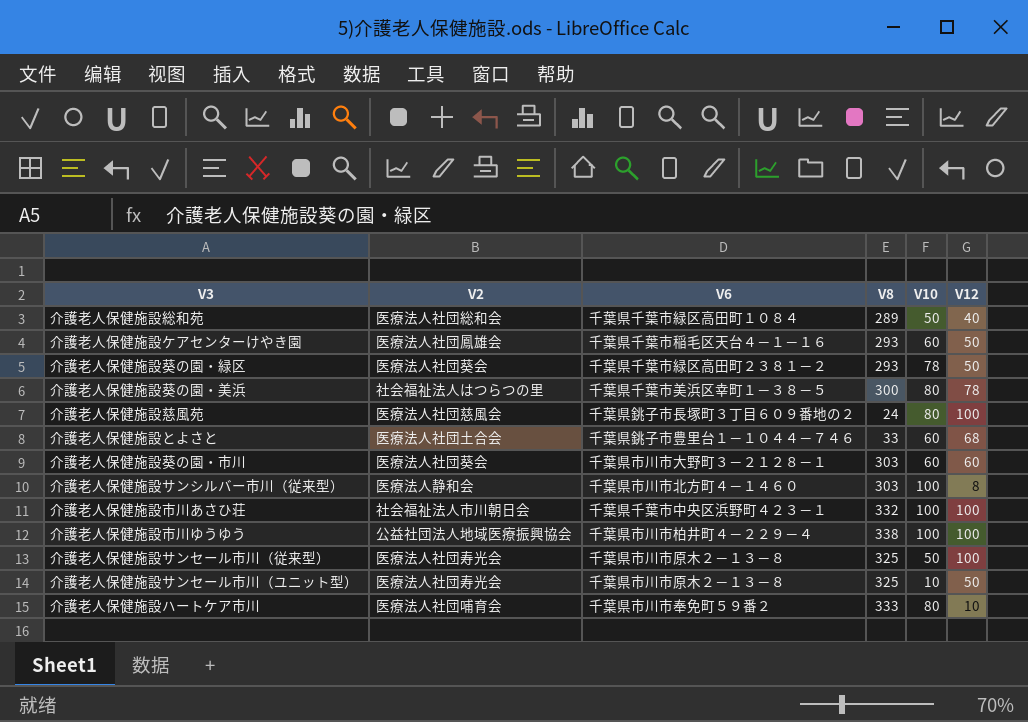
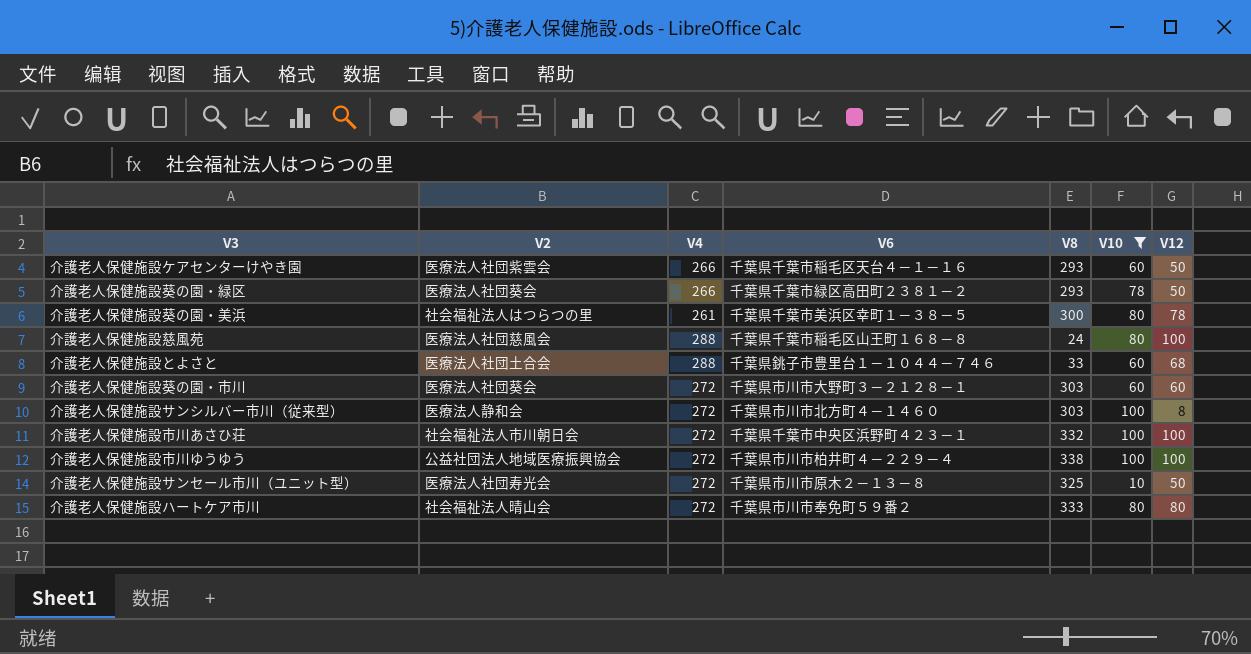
filter: none -> V10 != 50
column V4 | position: none -> 3
介護老人保健施設ケアセンターけやき園 | V2: 医療法人社団鳳雄会 -> 医療法人社団紫雲会
介護老人保健施設慈風苑 | V6: 千葉県銚子市長塚町３丁目６０９番地の２ -> 千葉県千葉市稲毛区山王町１６８－８
介護老人保健施設ハートケア市川 | V2: 医療法人社団哺育会 -> 社会福祉法人晴山会
介護老人保健施設ハートケア市川 | V12: 10 -> 80

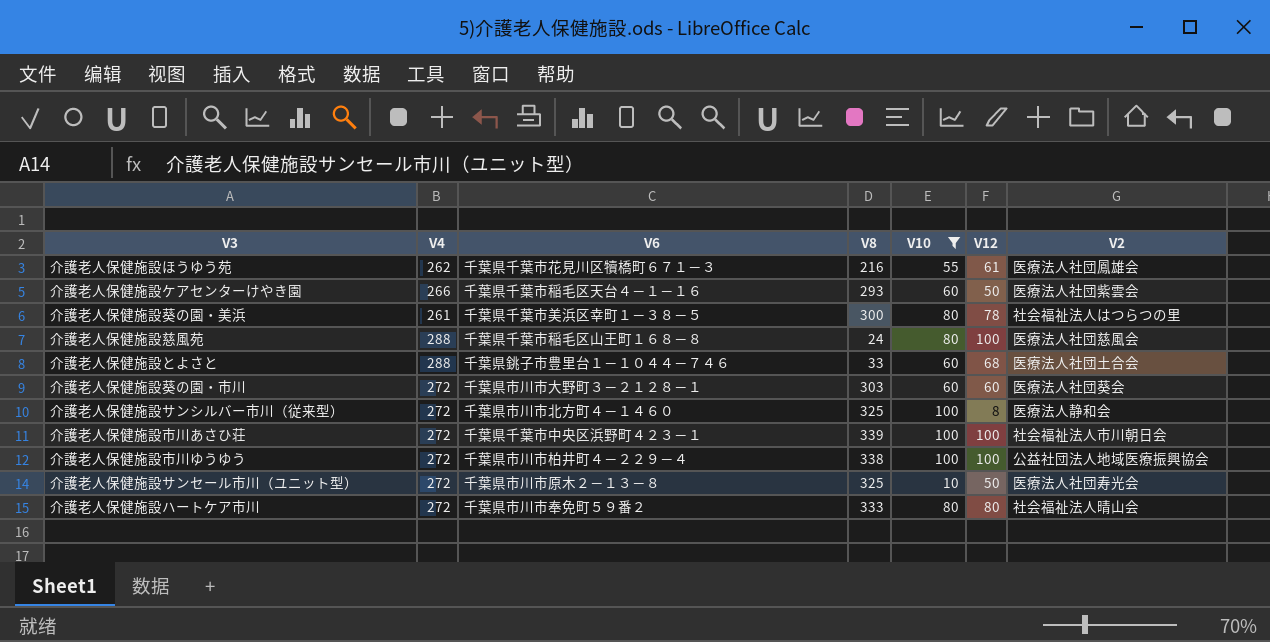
column V2 | position: 2 -> 7
row 介護老人保健施設葵の園・緑区: 医療法人社団葵会 | 266 | 千葉県千葉市緑区高田町２３８１－２ | 293 | 78 | 50 -> none
row 介護老人保健施設ほうゆう苑: none -> 262 | 千葉県千葉市花見川区犢橋町６７１－３ | 216 | 55 | 61 | 医療法人社団鳳雄会
介護老人保健施設サンシルバー市川（従来型） | V8: 303 -> 325
介護老人保健施設市川あさひ荘 | V8: 332 -> 339

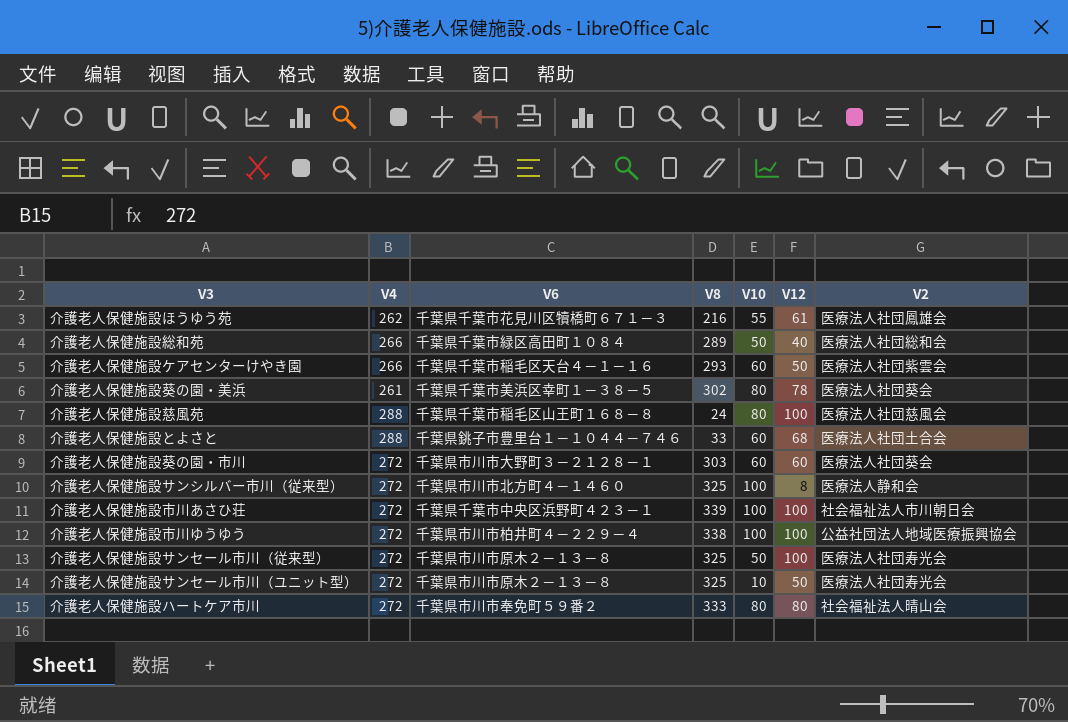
filter: V10 != 50 -> none
介護老人保健施設葵の園・美浜 | V8: 300 -> 302
介護老人保健施設葵の園・美浜 | V2: 社会福祉法人はつらつの里 -> 医療法人社団葵会

